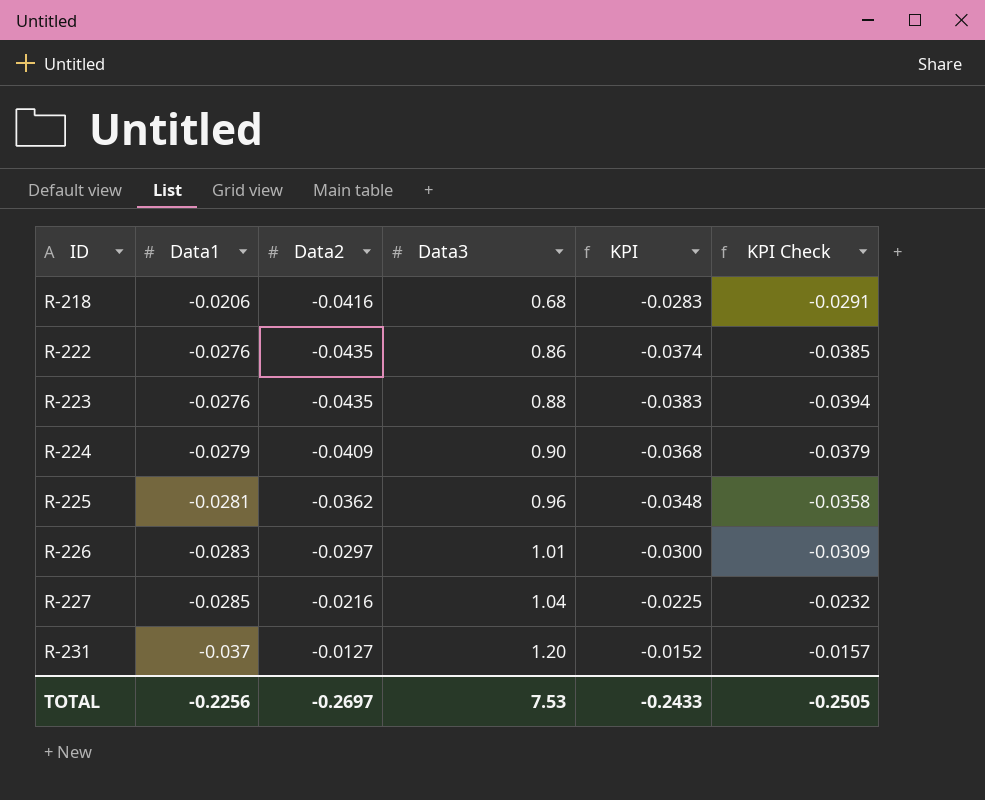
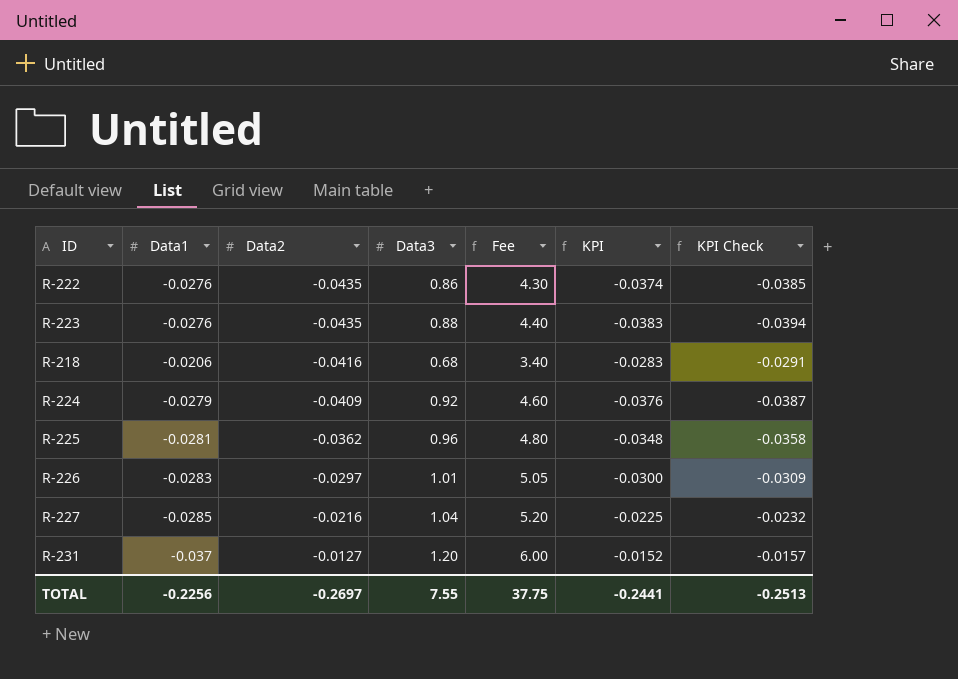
row order: ID ascending -> Data2 ascending
column Fee | formula: none -> [Data3] * 5
R-224 | Data3: 0.90 -> 0.92
R-224 | KPI: -0.0368 -> -0.0376
R-224 | KPI Check: -0.0379 -> -0.0387
TOTAL | Data3: 7.53 -> 7.55
TOTAL | KPI: -0.2433 -> -0.2441
TOTAL | KPI Check: -0.2505 -> -0.2513

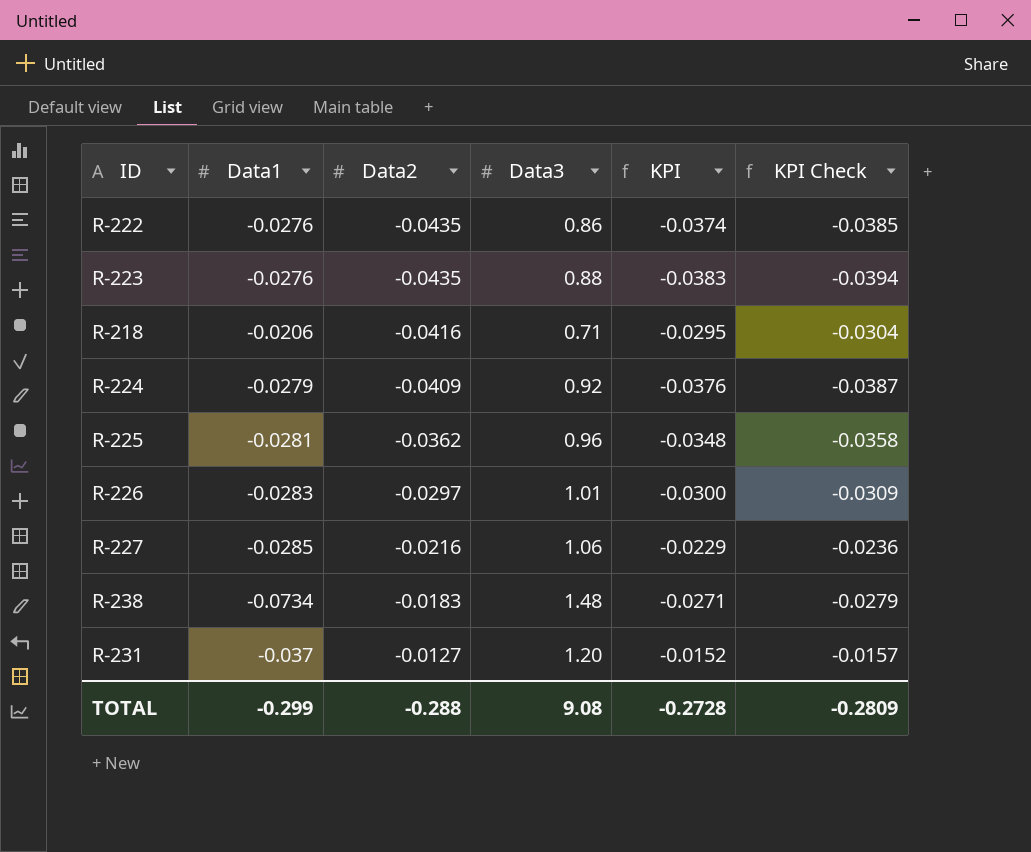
column Fee | formula: [Data3] * 5 -> none
R-218 | Data3: 0.68 -> 0.71
R-218 | KPI: -0.0283 -> -0.0295
R-218 | KPI Check: -0.0291 -> -0.0304
R-227 | Data3: 1.04 -> 1.06
R-227 | KPI: -0.0225 -> -0.0229
R-227 | KPI Check: -0.0232 -> -0.0236
row R-238: none -> -0.0734 | -0.0183 | 1.48 | -0.0271 | -0.0279
TOTAL | Data1: -0.2256 -> -0.299
TOTAL | Data2: -0.2697 -> -0.288
TOTAL | Data3: 7.55 -> 9.08
TOTAL | KPI: -0.2441 -> -0.2728
TOTAL | KPI Check: -0.2513 -> -0.2809

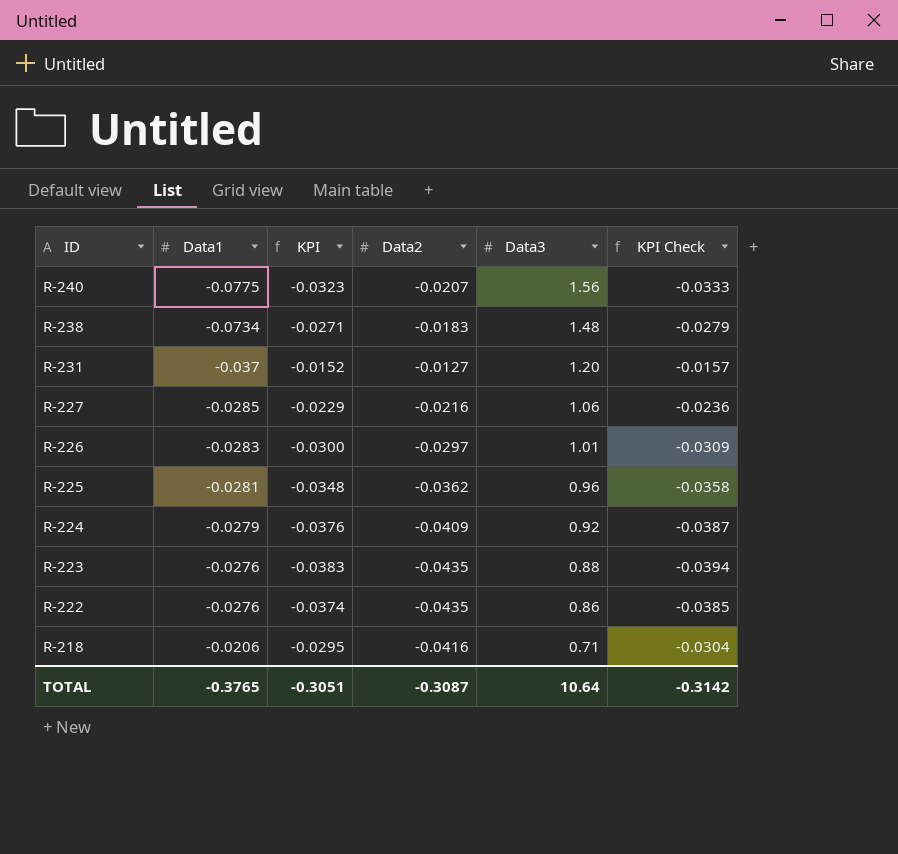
row order: Data2 ascending -> ID descending
column KPI | position: 5 -> 3
row R-240: none -> -0.0775 | -0.0323 | -0.0207 | 1.56 | -0.0333
TOTAL | Data1: -0.299 -> -0.3765
TOTAL | KPI: -0.2728 -> -0.3051
TOTAL | Data2: -0.288 -> -0.3087
TOTAL | Data3: 9.08 -> 10.64
TOTAL | KPI Check: -0.2809 -> -0.3142

